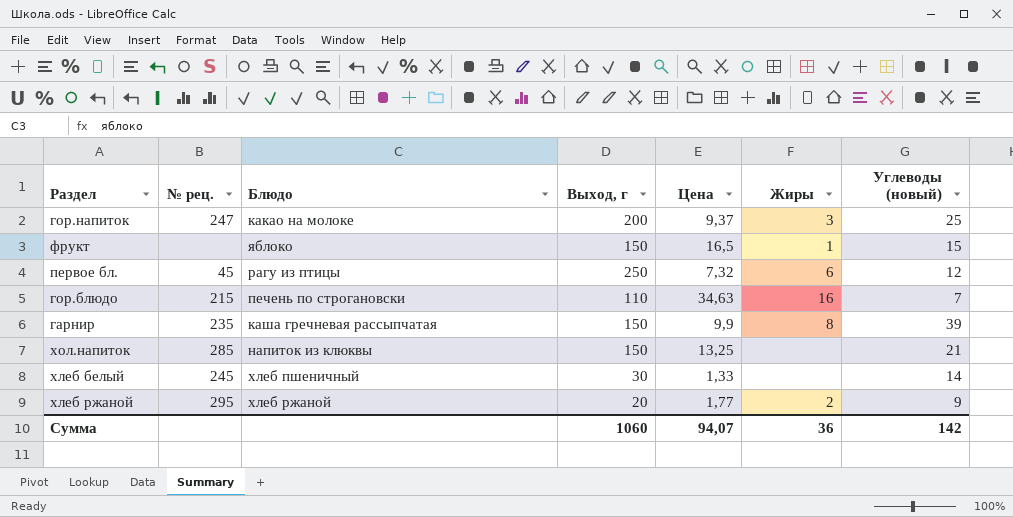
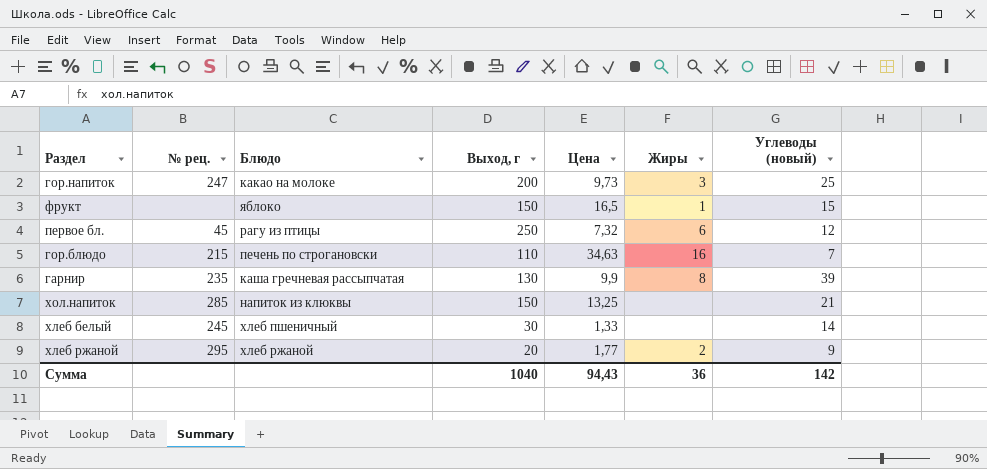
гор.напиток | Цена: 9,37 -> 9,73
гарнир | Выход, г: 150 -> 130
Сумма | Выход, г: 1060 -> 1040
Сумма | Цена: 94,07 -> 94,43

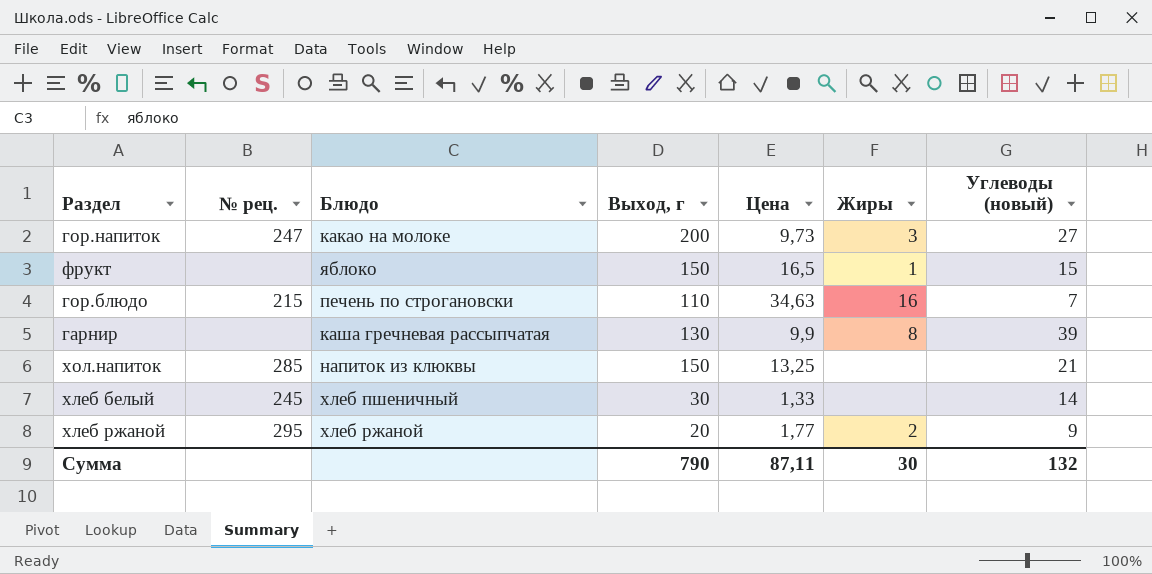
row первое бл.: 45 | рагу из птицы | 250 | 7,32 | 6 | 12 -> none
гор.напиток | Углеводы (новый): 25 -> 27
гарнир | № рец.: 235 -> none
Сумма | Выход, г: 1040 -> 790
Сумма | Цена: 94,43 -> 87,11
Сумма | Жиры: 36 -> 30
Сумма | Углеводы (новый): 142 -> 132

